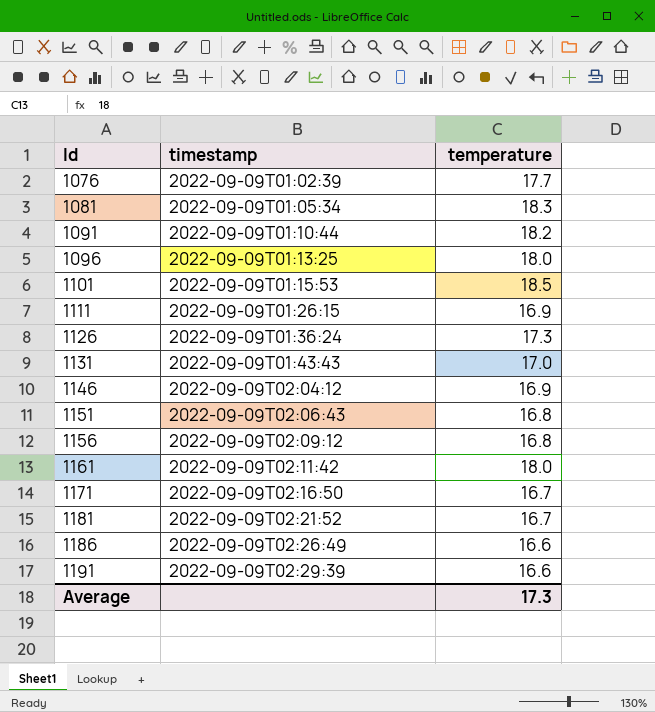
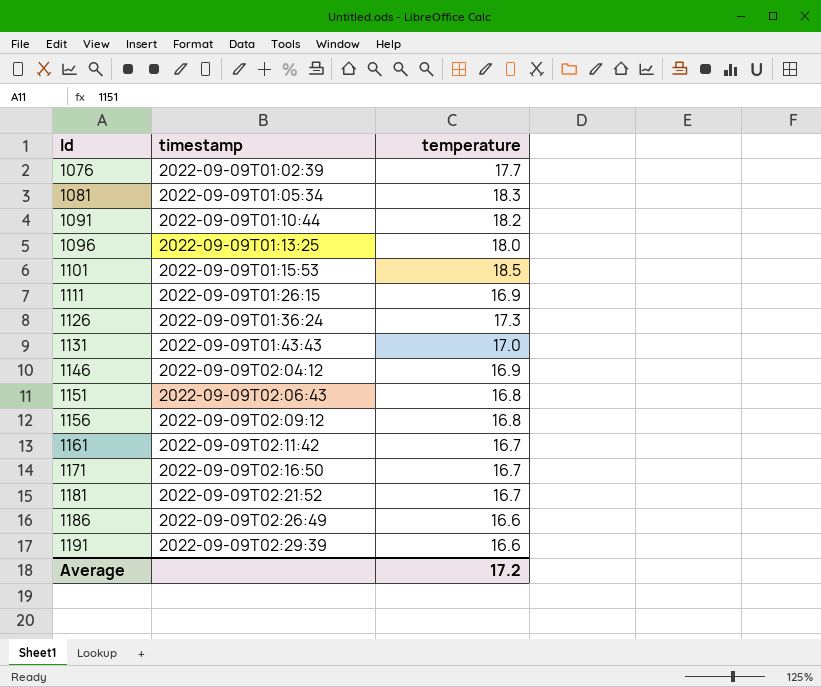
1161 | temperature: 18.0 -> 16.7
Average | temperature: 17.3 -> 17.2

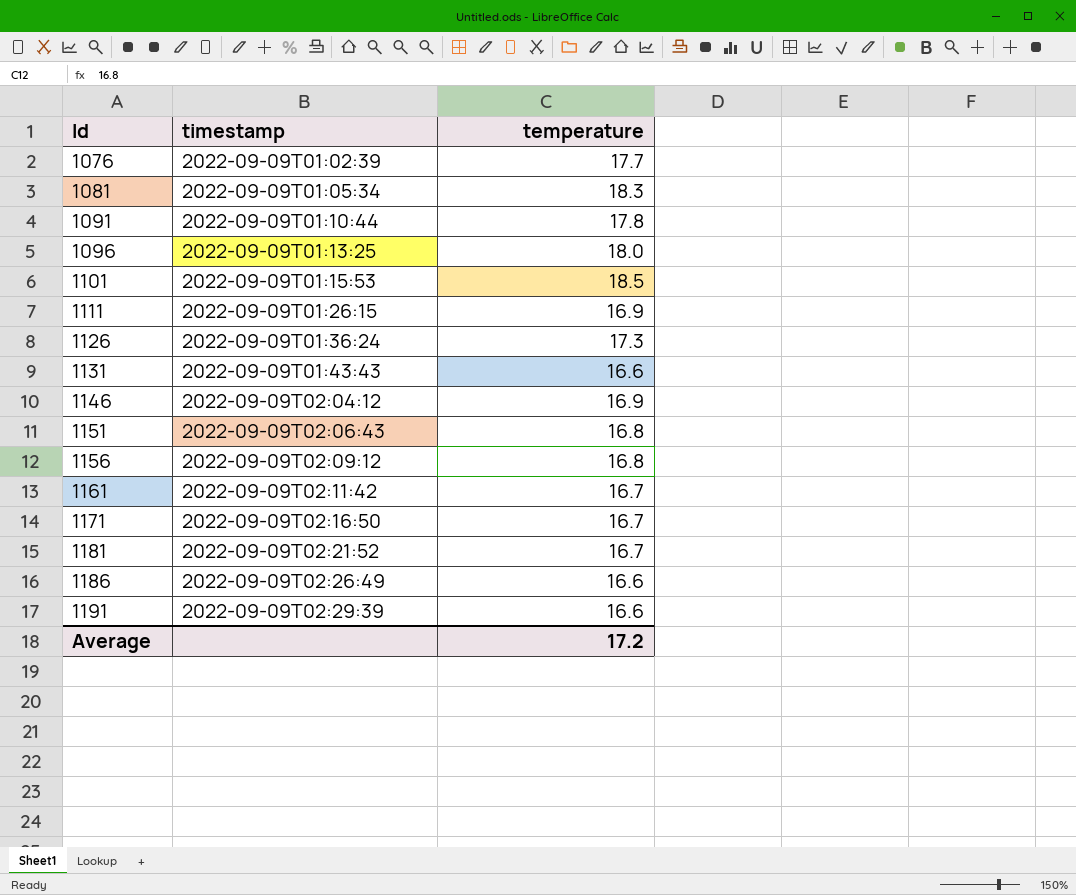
1091 | temperature: 18.2 -> 17.8
1131 | temperature: 17.0 -> 16.6

